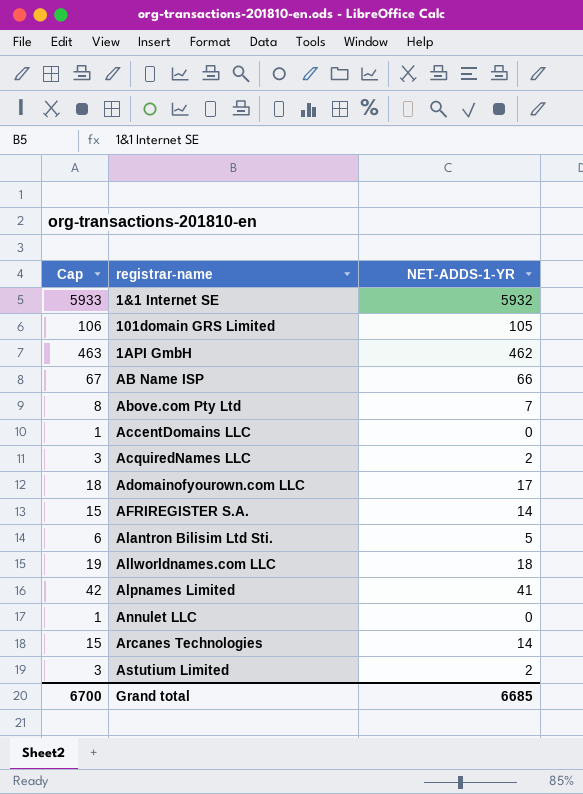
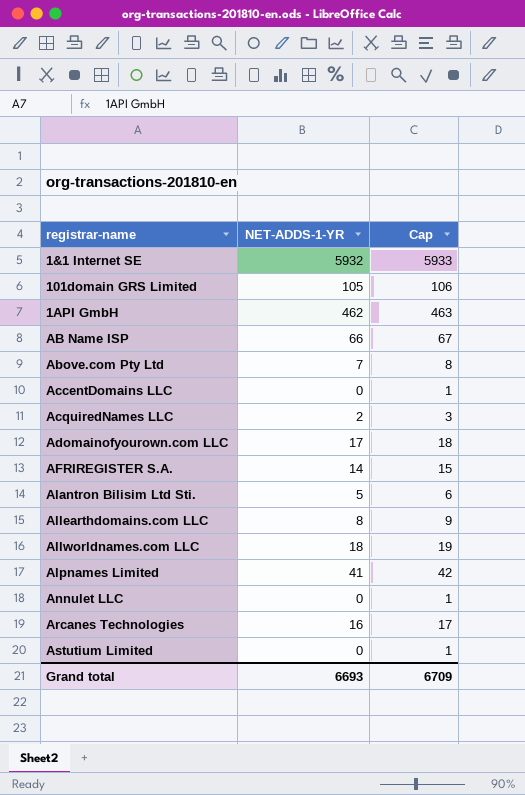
column Cap | position: 1 -> 3
row Allearthdomains.com LLC: none -> 8 | 9
Arcanes Technologies | NET-ADDS-1-YR: 14 -> 16
Arcanes Technologies | Cap: 15 -> 17
Astutium Limited | NET-ADDS-1-YR: 2 -> 0
Astutium Limited | Cap: 3 -> 1
Grand total | NET-ADDS-1-YR: 6685 -> 6693
Grand total | Cap: 6700 -> 6709

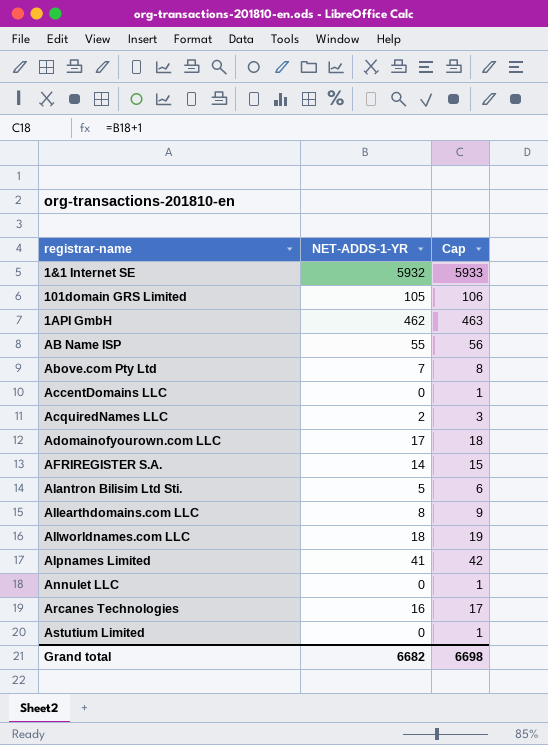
AB Name ISP | NET-ADDS-1-YR: 66 -> 55
AB Name ISP | Cap: 67 -> 56
Grand total | NET-ADDS-1-YR: 6693 -> 6682
Grand total | Cap: 6709 -> 6698

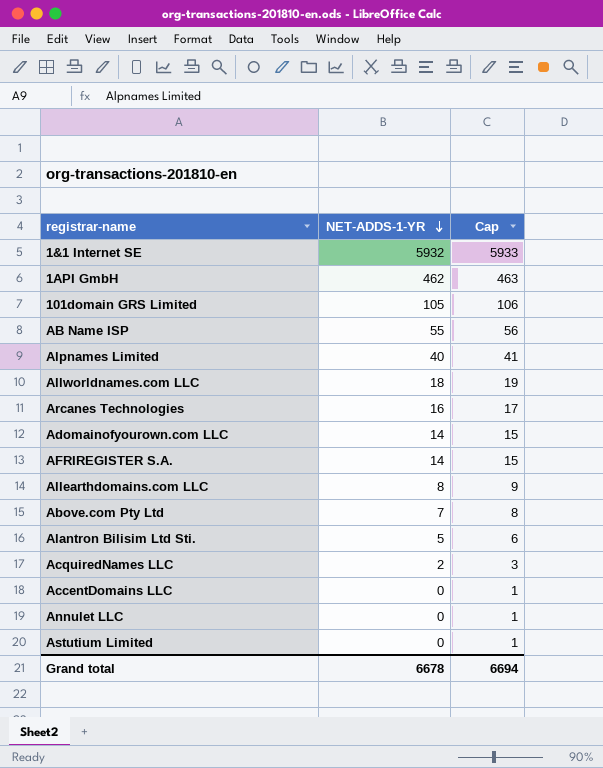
row order: none -> NET-ADDS-1-YR descending
Alpnames Limited | NET-ADDS-1-YR: 41 -> 40
Alpnames Limited | Cap: 42 -> 41
Adomainofyourown.com LLC | NET-ADDS-1-YR: 17 -> 14
Adomainofyourown.com LLC | Cap: 18 -> 15
Grand total | NET-ADDS-1-YR: 6682 -> 6678
Grand total | Cap: 6698 -> 6694

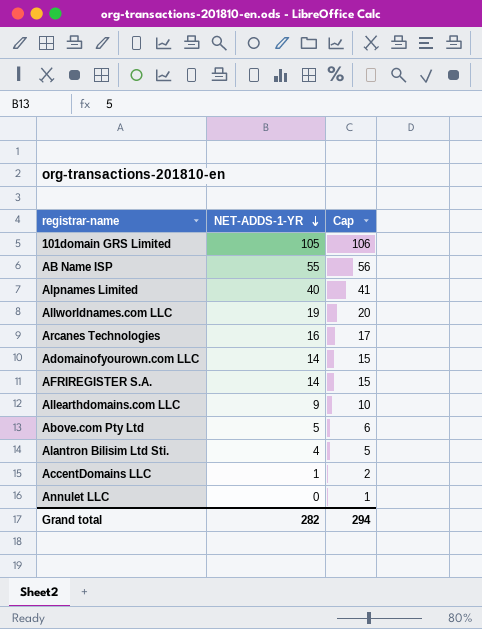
row 1&1 Internet SE: 5932 | 5933 -> none
row 1API GmbH: 462 | 463 -> none
row AcquiredNames LLC: 2 | 3 -> none
row Astutium Limited: 0 | 1 -> none
Allworldnames.com LLC | NET-ADDS-1-YR: 18 -> 19
Allworldnames.com LLC | Cap: 19 -> 20
Allearthdomains.com LLC | NET-ADDS-1-YR: 8 -> 9
Allearthdomains.com LLC | Cap: 9 -> 10
Above.com Pty Ltd | NET-ADDS-1-YR: 7 -> 5
Above.com Pty Ltd | Cap: 8 -> 6
Alantron Bilisim Ltd Sti. | NET-ADDS-1-YR: 5 -> 4
Alantron Bilisim Ltd Sti. | Cap: 6 -> 5
AccentDomains LLC | NET-ADDS-1-YR: 0 -> 1
AccentDomains LLC | Cap: 1 -> 2
Grand total | NET-ADDS-1-YR: 6678 -> 282
Grand total | Cap: 6694 -> 294

